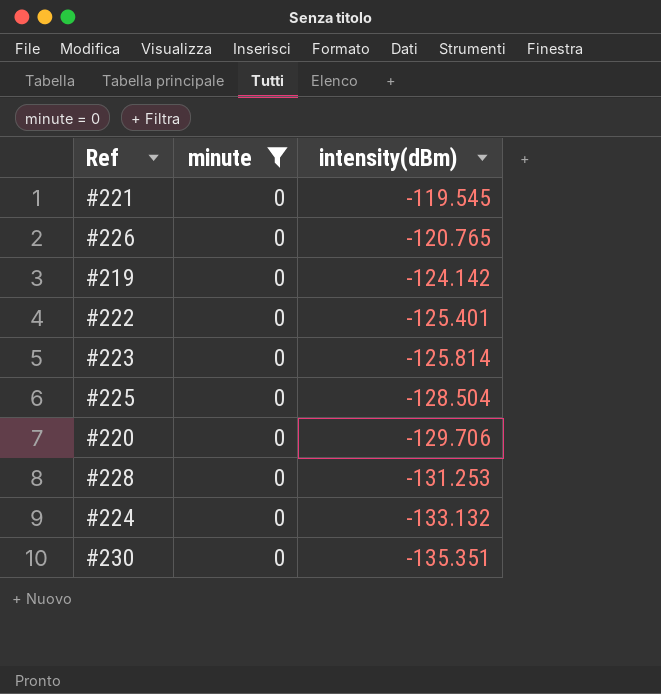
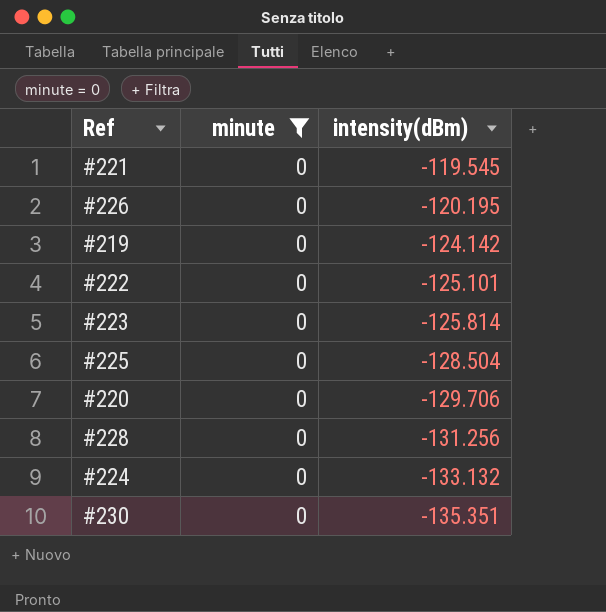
#226 | intensity(dBm): -120.765 -> -120.195
#222 | intensity(dBm): -125.401 -> -125.101
#228 | intensity(dBm): -131.253 -> -131.256

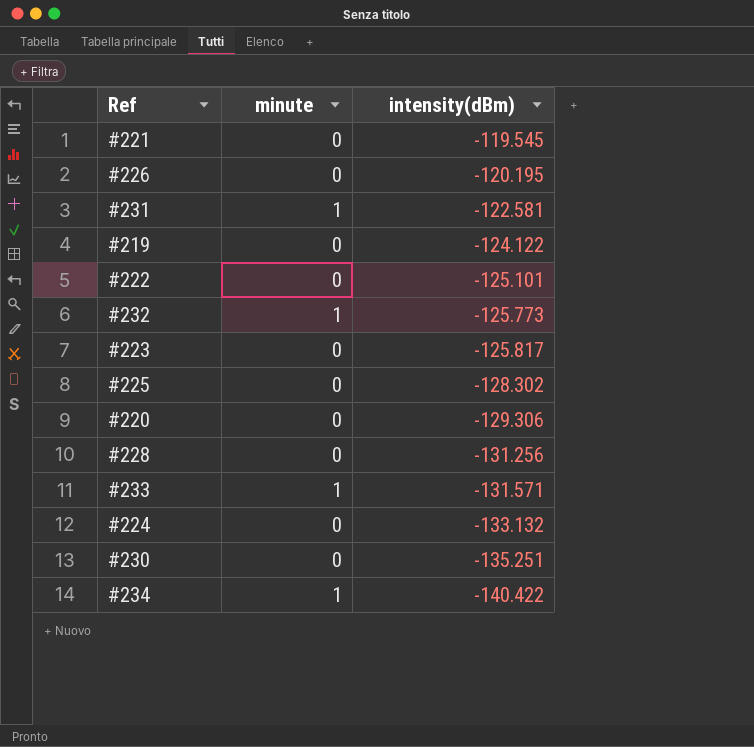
filter: minute = 0 -> none
#219 | intensity(dBm): -124.142 -> -124.122
#223 | intensity(dBm): -125.814 -> -125.817
#225 | intensity(dBm): -128.504 -> -128.302
#220 | intensity(dBm): -129.706 -> -129.306
#230 | intensity(dBm): -135.351 -> -135.251

